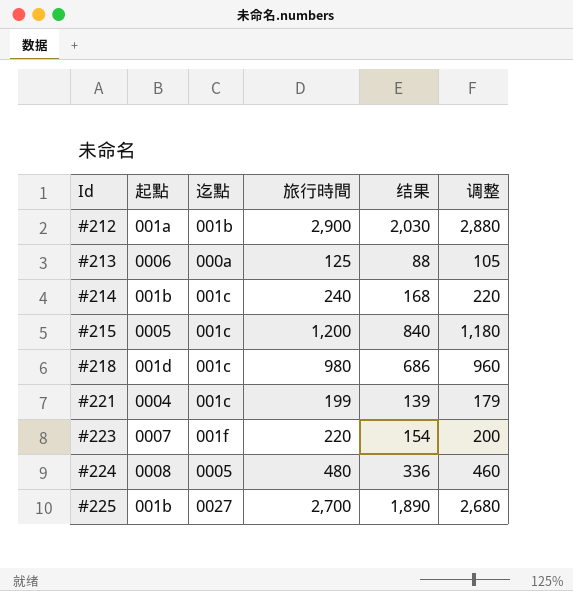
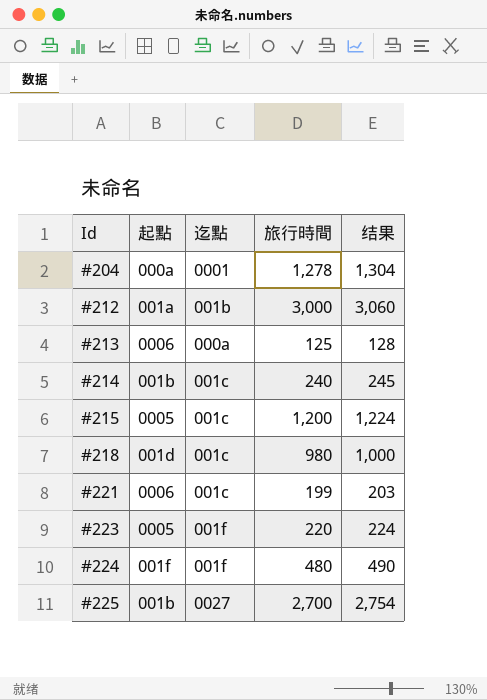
column 调整 | formula: [旅行時間] - 20 -> none
column 结果 | formula: [旅行時間] * 0.7 -> [旅行時間] * 1.02
row #204: none -> 000a | 0001 | 1,278 | 1,304
#212 | 旅行時間: 2,900 -> 3,000
#221 | 起點: 0004 -> 0006
#223 | 起點: 0007 -> 0005
#224 | 起點: 0008 -> 001f
#224 | 迄點: 0005 -> 001f

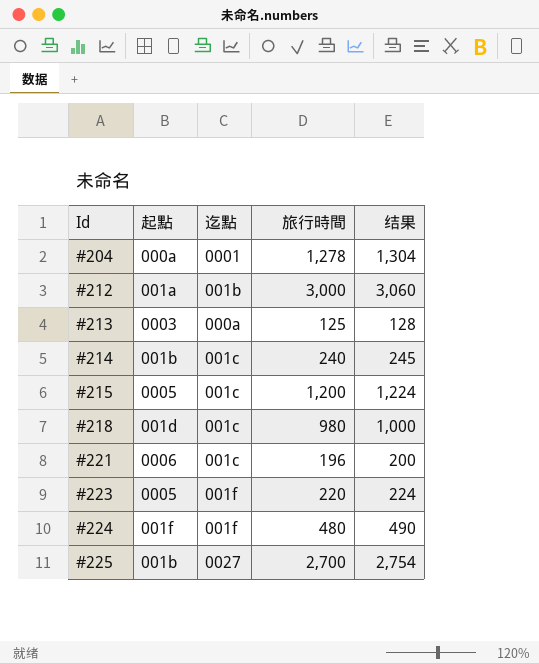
#213 | 起點: 0006 -> 0003
#221 | 旅行時間: 199 -> 196
#221 | 结果: 203 -> 200

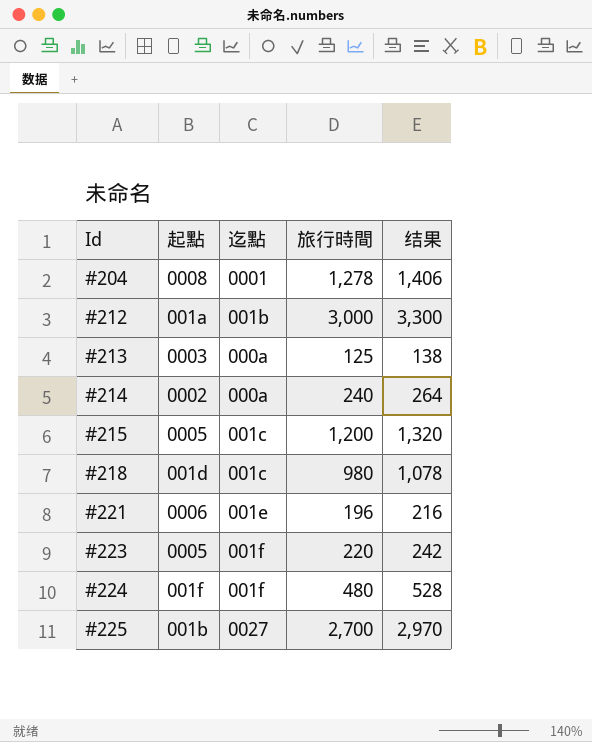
column 结果 | formula: [旅行時間] * 1.02 -> [旅行時間] * 1.1
#204 | 起點: 000a -> 0008
#214 | 起點: 001b -> 0002
#214 | 迄點: 001c -> 000a
#221 | 迄點: 001c -> 001e

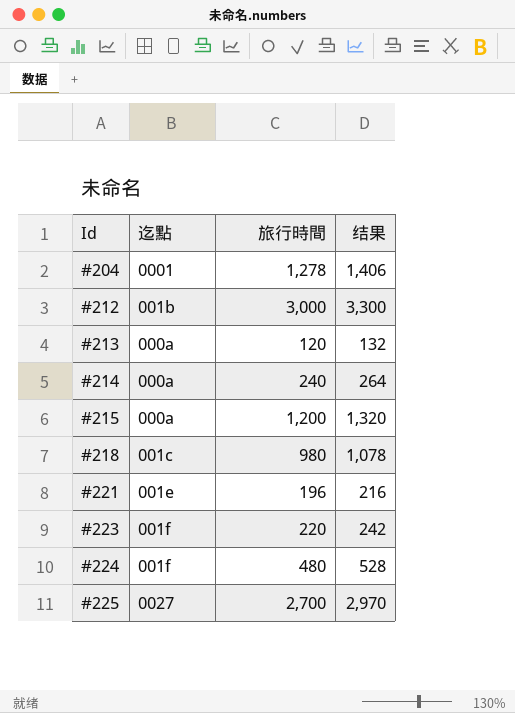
column 起點 | position: 2 -> none
#213 | 旅行時間: 125 -> 120
#213 | 结果: 138 -> 132
#215 | 迄點: 001c -> 000a

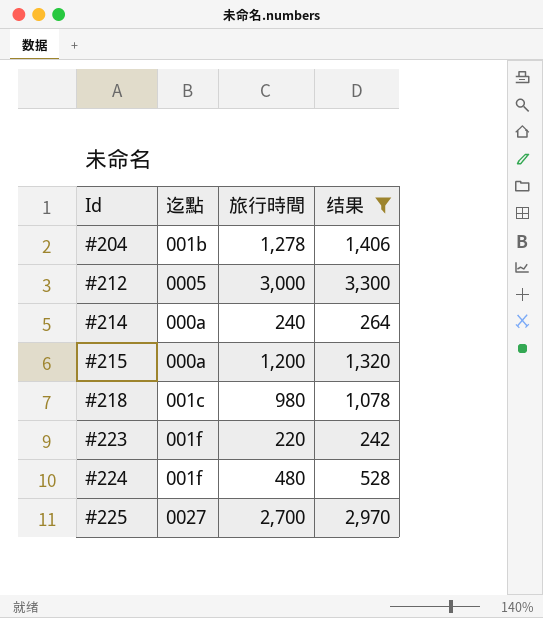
filter: none -> 结果 >= 242
#204 | 迄點: 0001 -> 001b
#212 | 迄點: 001b -> 0005

